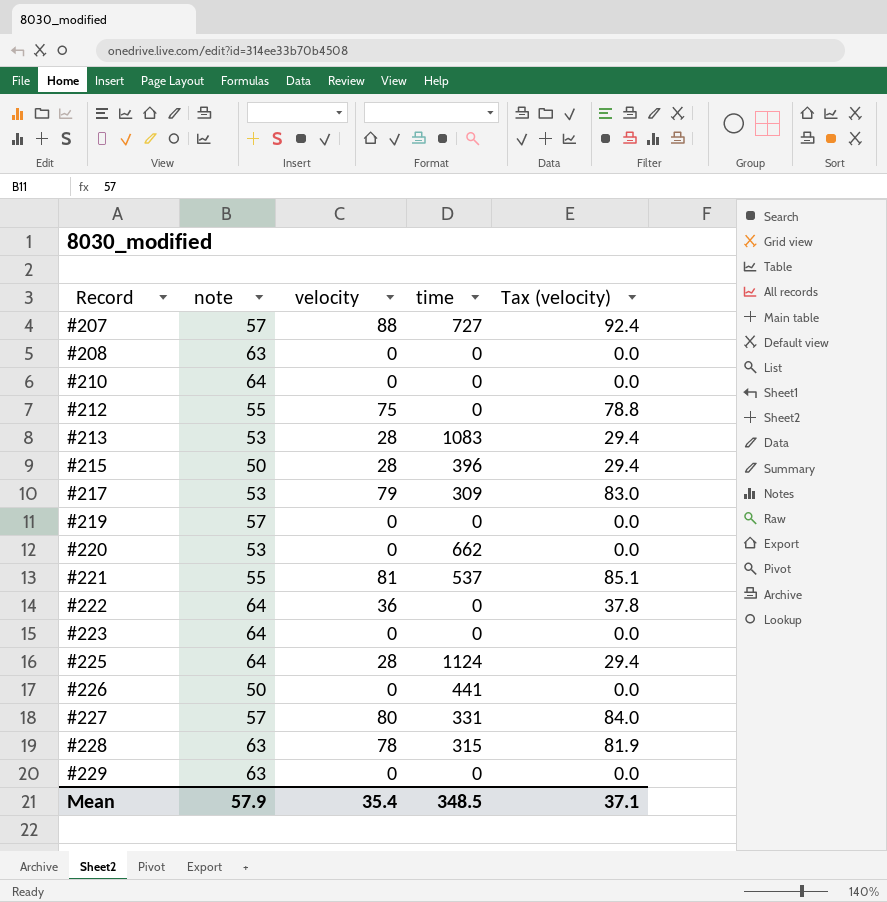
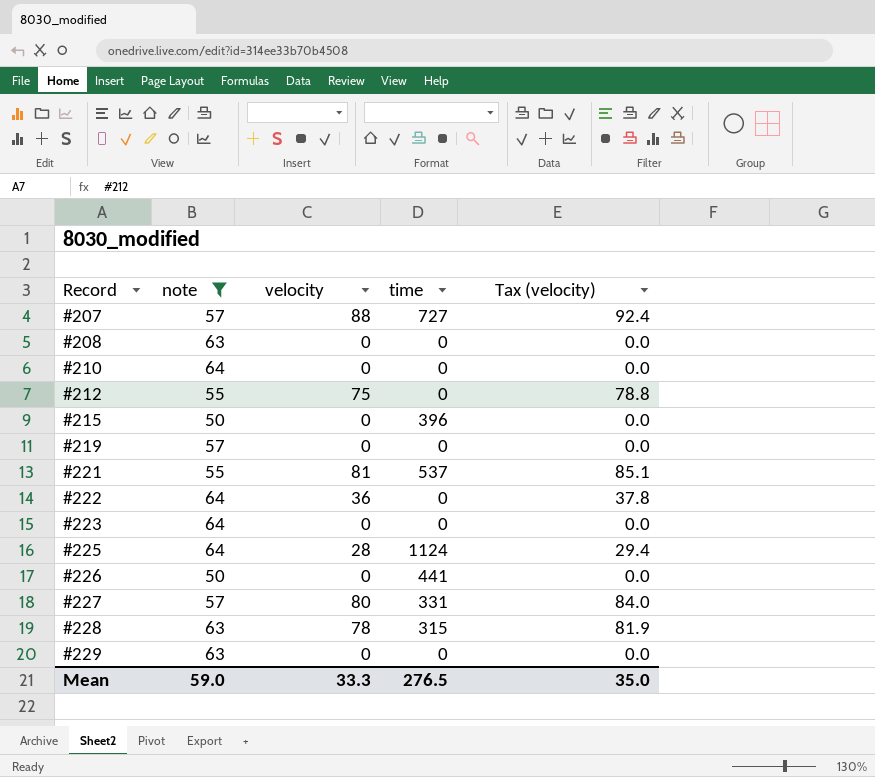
filter: none -> note != 53
#215 | velocity: 28 -> 0
#215 | Tax (velocity): 29.4 -> 0.0
Mean | note: 57.9 -> 59.0
Mean | velocity: 35.4 -> 33.3
Mean | time: 348.5 -> 276.5
Mean | Tax (velocity): 37.1 -> 35.0

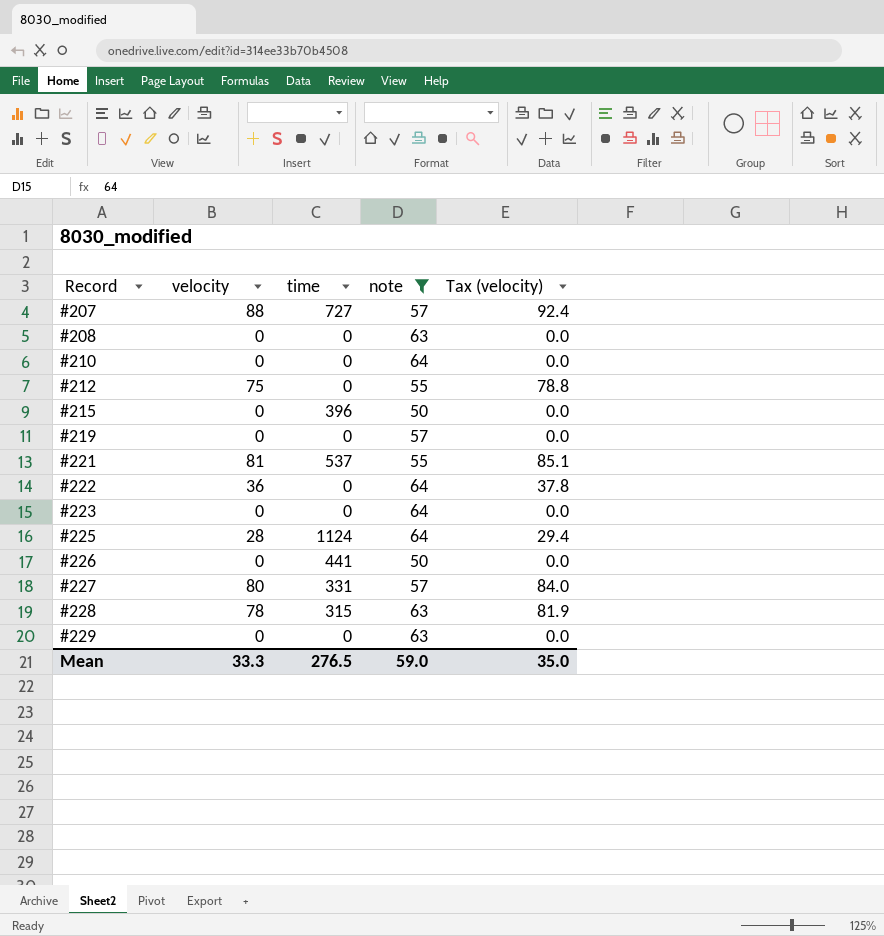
column note | position: 2 -> 4

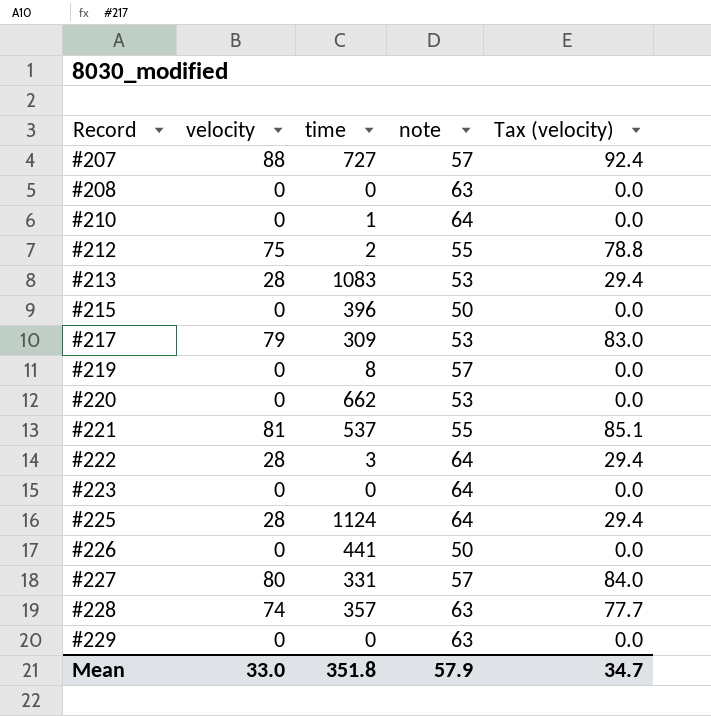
filter: note != 53 -> none
#210 | time: 0 -> 1
#212 | time: 0 -> 2
#219 | time: 0 -> 8
#222 | velocity: 36 -> 28
#222 | time: 0 -> 3
#222 | Tax (velocity): 37.8 -> 29.4
#228 | velocity: 78 -> 74
#228 | time: 315 -> 357
#228 | Tax (velocity): 81.9 -> 77.7
Mean | velocity: 33.3 -> 33.0
Mean | time: 276.5 -> 351.8
Mean | note: 59.0 -> 57.9
Mean | Tax (velocity): 35.0 -> 34.7

